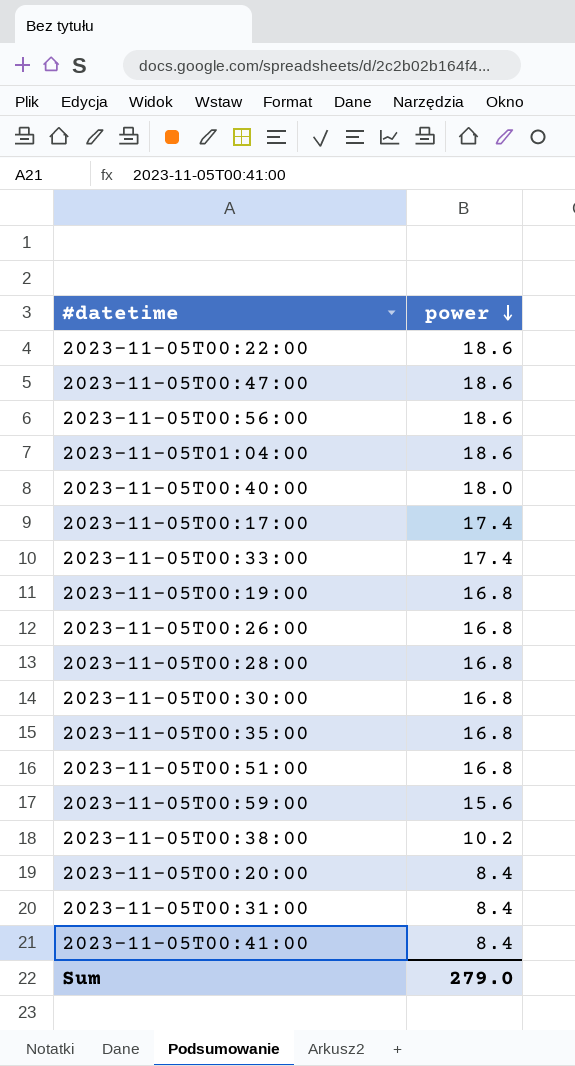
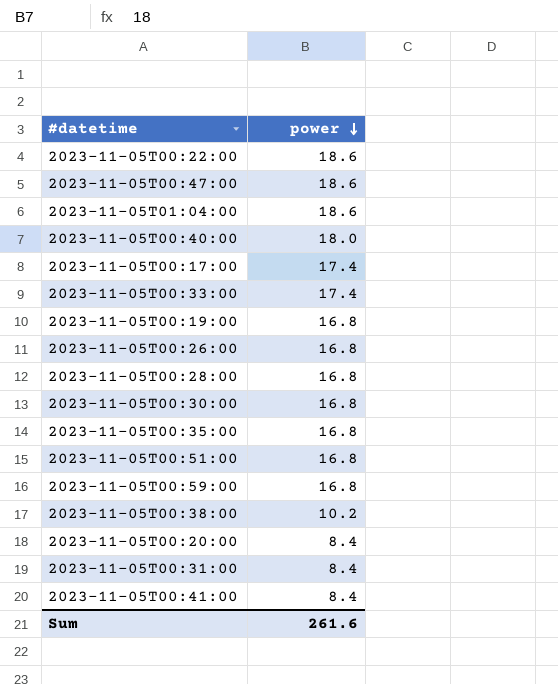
row 2023-11-05T00:56:00: 18.6 -> none
2023-11-05T00:59:00 | power: 15.6 -> 16.8
Sum | power: 279.0 -> 261.6

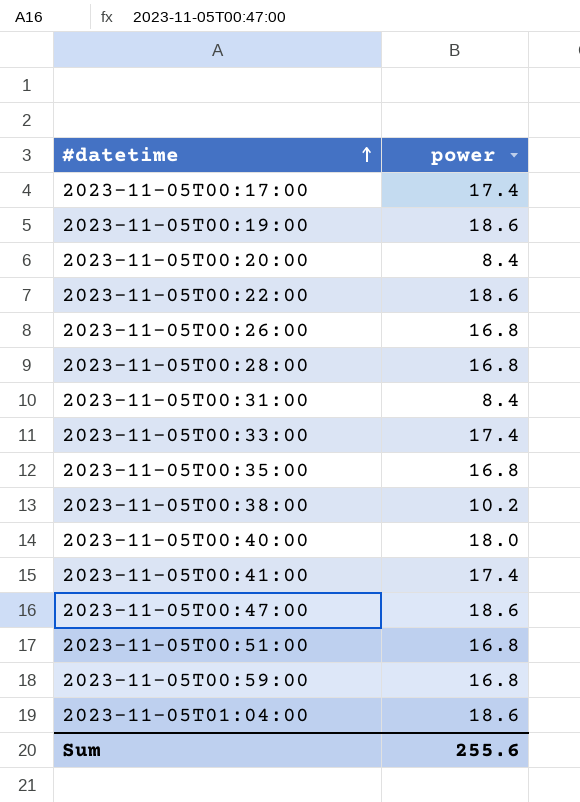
row order: power descending -> #datetime ascending
row 2023-11-05T00:30:00: 16.8 -> none
2023-11-05T00:19:00 | power: 16.8 -> 18.6
2023-11-05T00:41:00 | power: 8.4 -> 17.4
Sum | power: 261.6 -> 255.6

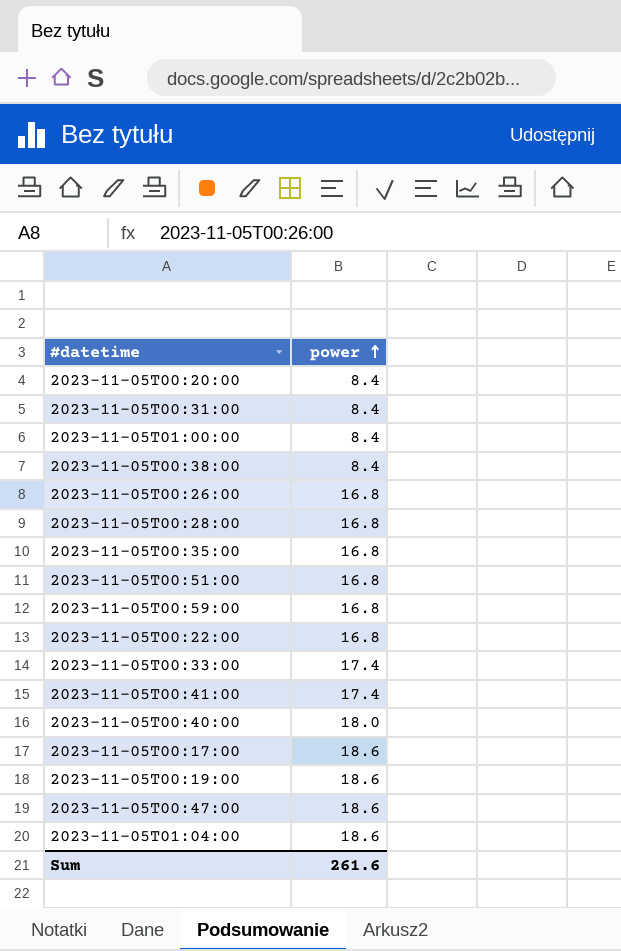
row order: #datetime ascending -> power ascending
row 2023-11-05T01:00:00: none -> 8.4
2023-11-05T00:38:00 | power: 10.2 -> 8.4
2023-11-05T00:22:00 | power: 18.6 -> 16.8
2023-11-05T00:17:00 | power: 17.4 -> 18.6
Sum | power: 255.6 -> 261.6

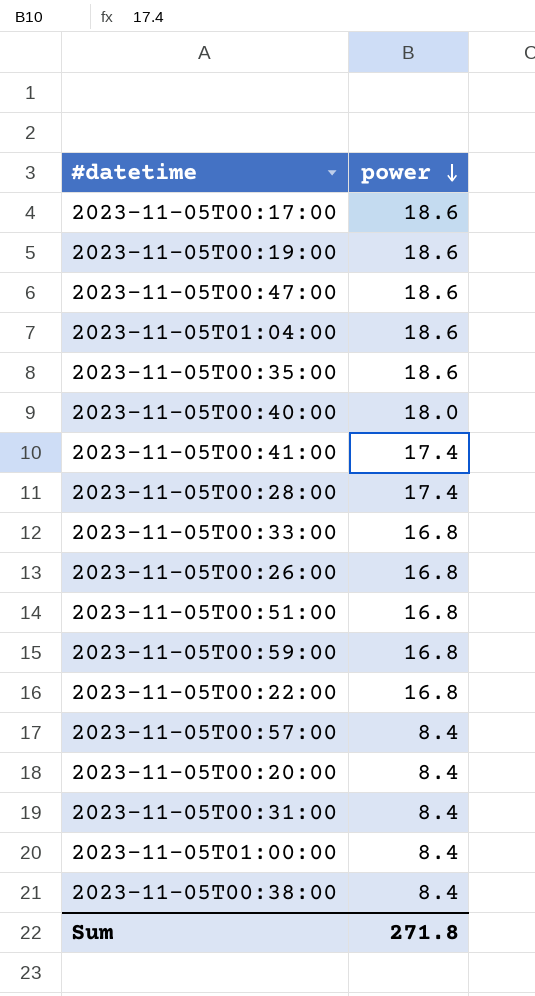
row order: power ascending -> power descending
2023-11-05T00:35:00 | power: 16.8 -> 18.6
2023-11-05T00:28:00 | power: 16.8 -> 17.4
2023-11-05T00:33:00 | power: 17.4 -> 16.8
row 2023-11-05T00:57:00: none -> 8.4
Sum | power: 261.6 -> 271.8

